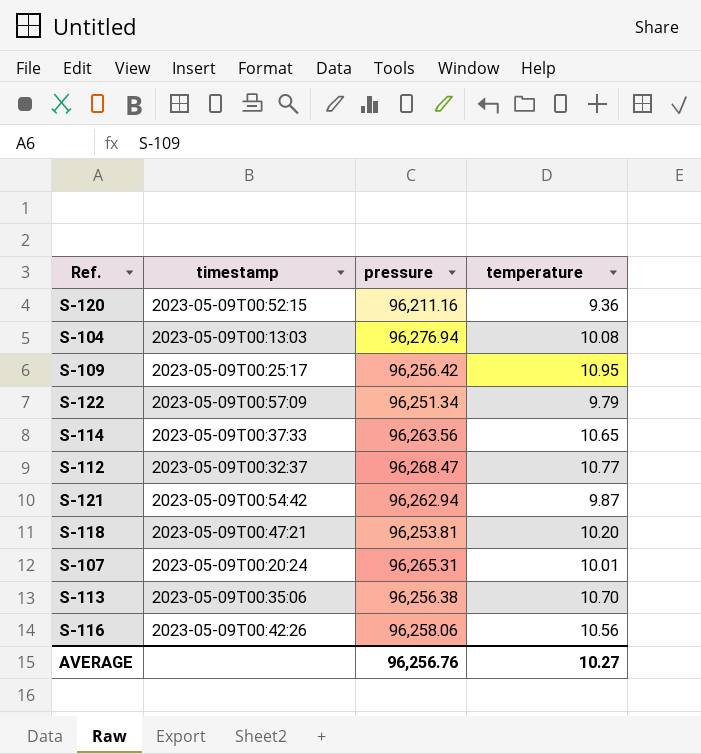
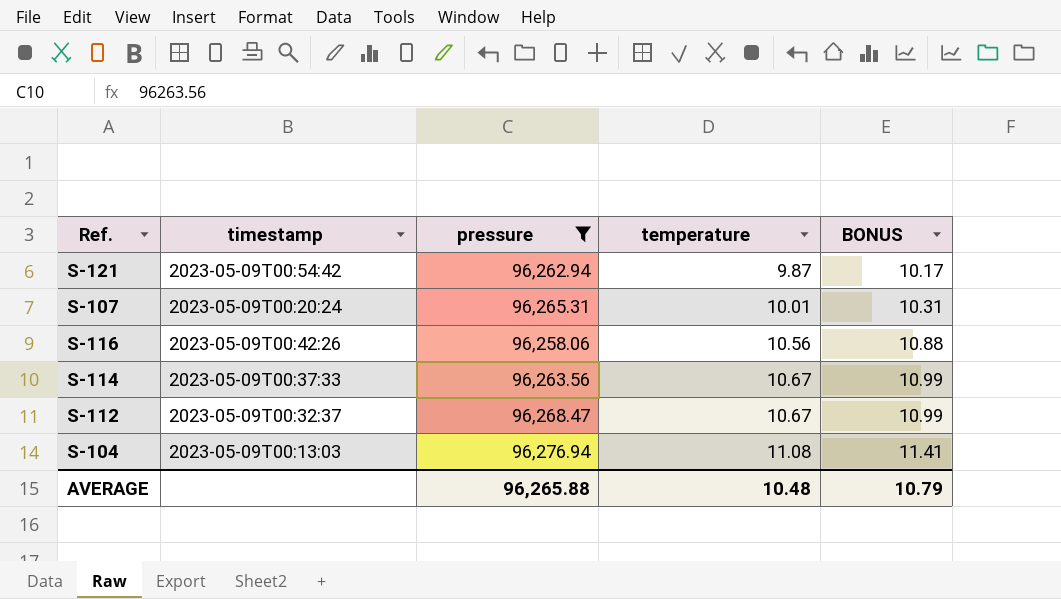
filter: none -> pressure >= 96,258.06
row order: none -> temperature ascending
column BONUS | formula: none -> [temperature] * 1.03
S-114 | temperature: 10.65 -> 10.67
S-112 | temperature: 10.77 -> 10.67
S-104 | temperature: 10.08 -> 11.08
AVERAGE | pressure: 96,256.76 -> 96,265.88
AVERAGE | temperature: 10.27 -> 10.48

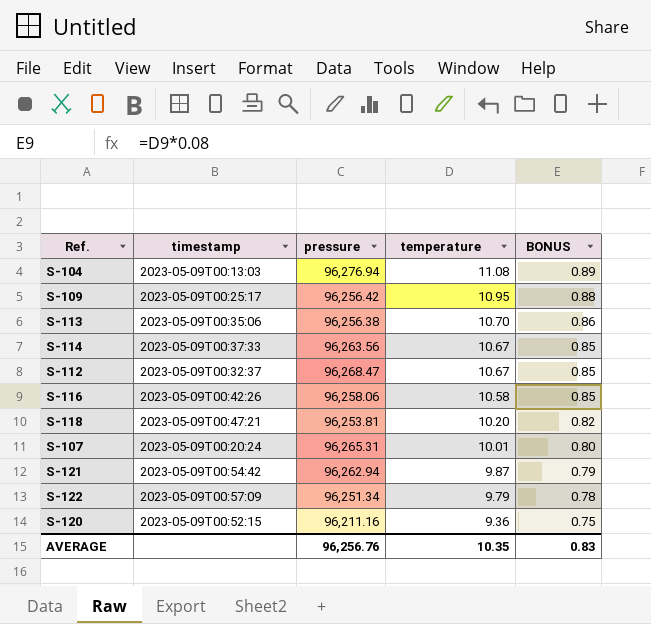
filter: pressure >= 96,258.06 -> none
row order: temperature ascending -> temperature descending
column BONUS | formula: [temperature] * 1.03 -> [temperature] * 0.08
S-116 | temperature: 10.56 -> 10.58
AVERAGE | pressure: 96,265.88 -> 96,256.76
AVERAGE | temperature: 10.48 -> 10.35
AVERAGE | BONUS: 10.79 -> 0.83

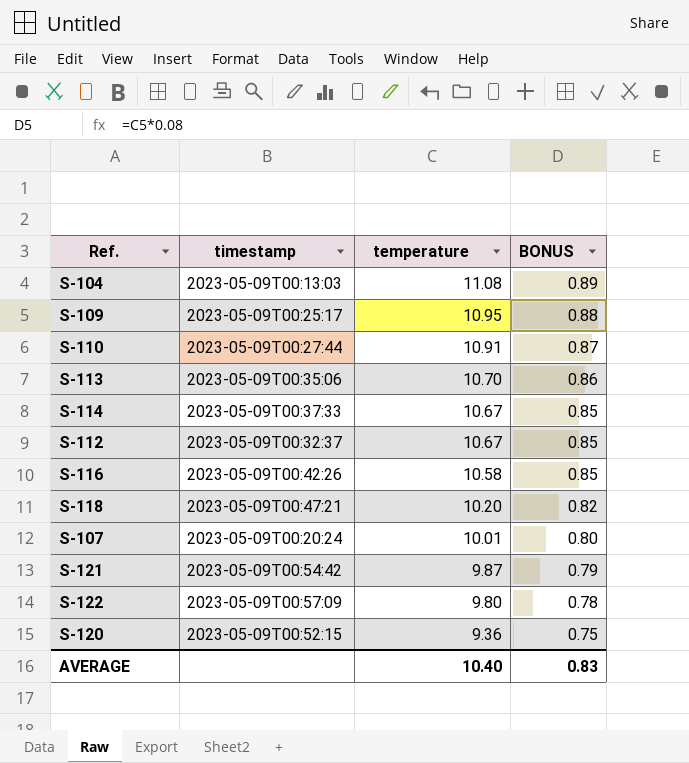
column pressure | position: 3 -> none
row S-110: none -> 2023-05-09T00:27:44 | 10.91 | 0.87
S-122 | temperature: 9.79 -> 9.80
AVERAGE | temperature: 10.35 -> 10.40

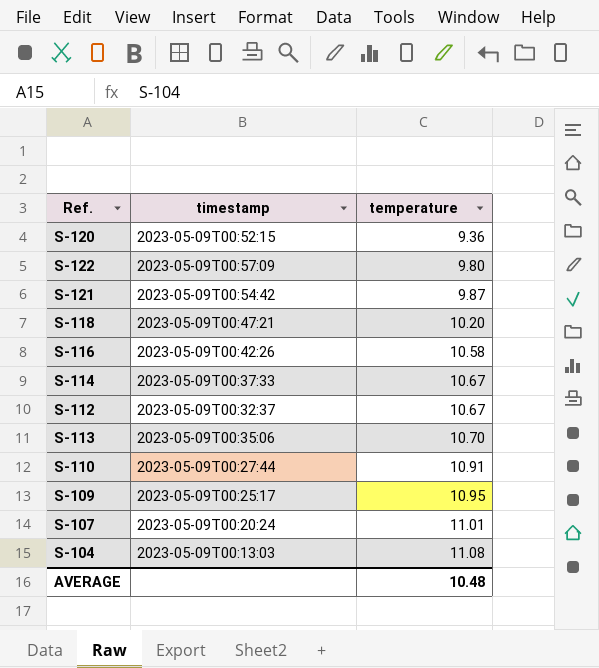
row order: temperature descending -> temperature ascending
column BONUS | formula: [temperature] * 0.08 -> none
S-107 | temperature: 10.01 -> 11.01
AVERAGE | temperature: 10.40 -> 10.48

